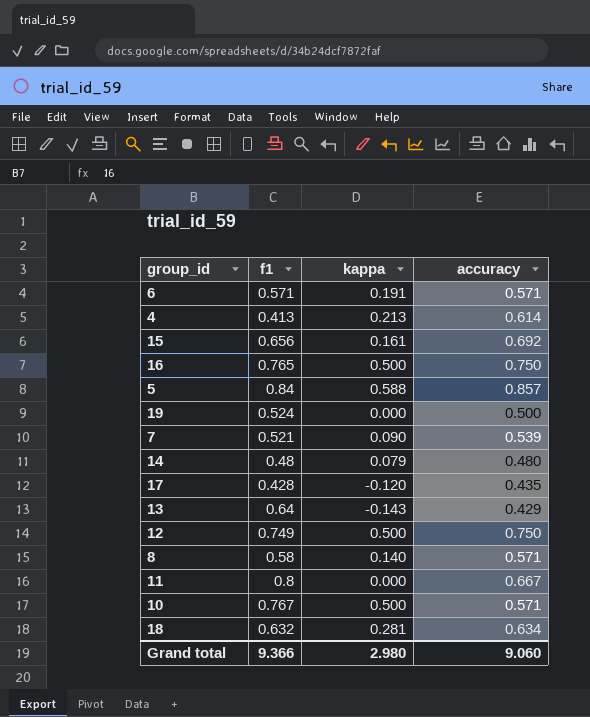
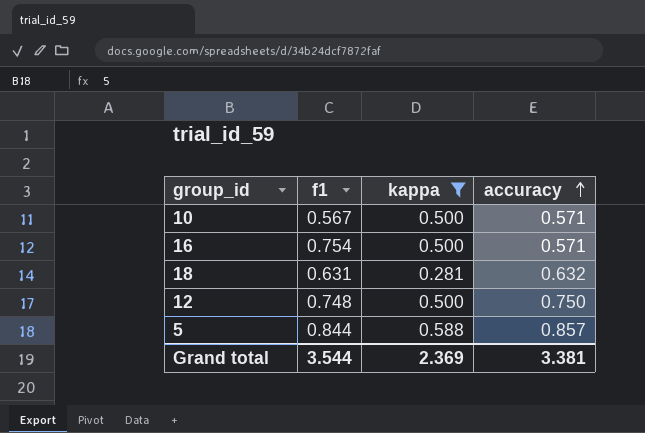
filter: none -> kappa >= 0.281
row order: none -> accuracy ascending
10 | f1: 0.767 -> 0.567
16 | f1: 0.765 -> 0.754
16 | accuracy: 0.750 -> 0.571
18 | f1: 0.632 -> 0.631
18 | accuracy: 0.634 -> 0.632
12 | f1: 0.749 -> 0.748
5 | f1: 0.84 -> 0.844
Grand total | f1: 9.366 -> 3.544
Grand total | kappa: 2.980 -> 2.369
Grand total | accuracy: 9.060 -> 3.381

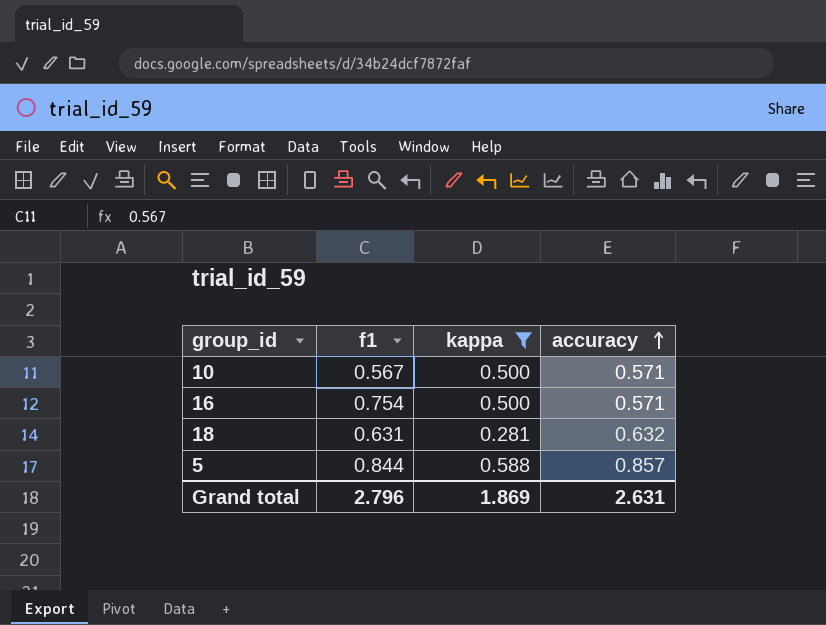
row 12: 0.748 | 0.500 | 0.750 -> none
Grand total | f1: 3.544 -> 2.796
Grand total | kappa: 2.369 -> 1.869
Grand total | accuracy: 3.381 -> 2.631

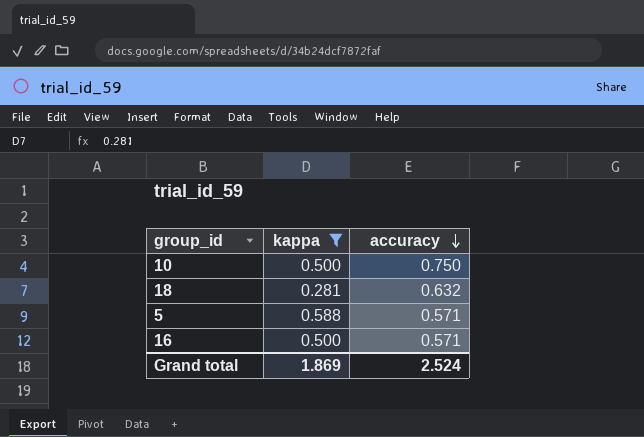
row order: accuracy ascending -> accuracy descending
column f1 | position: 2 -> none
10 | accuracy: 0.571 -> 0.750
5 | accuracy: 0.857 -> 0.571
Grand total | accuracy: 2.631 -> 2.524

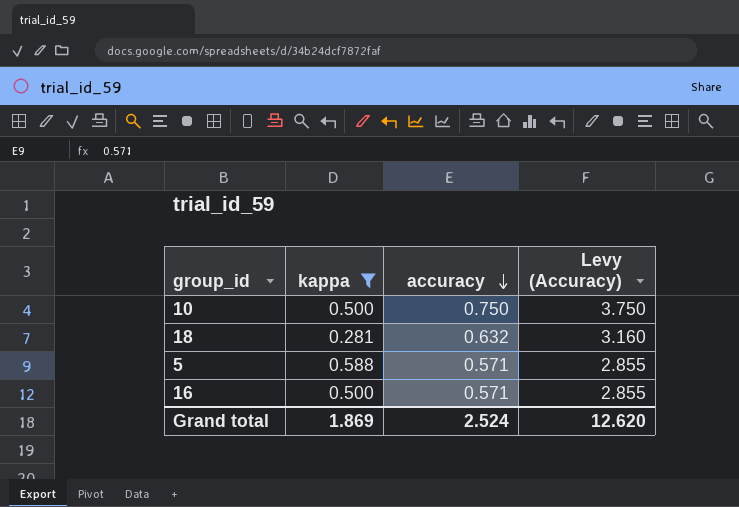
column Levy (Accuracy) | formula: none -> [accuracy] * 5

